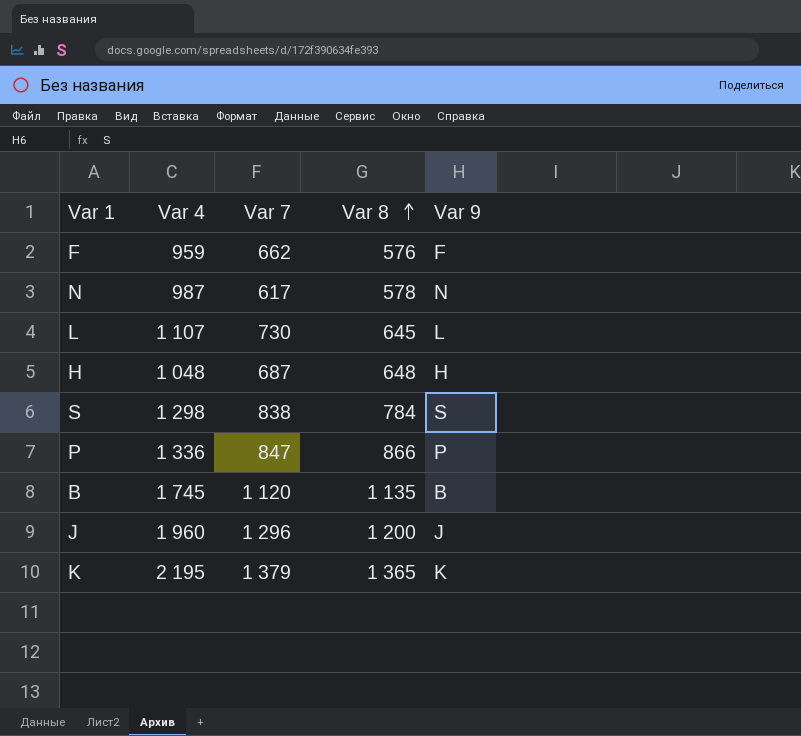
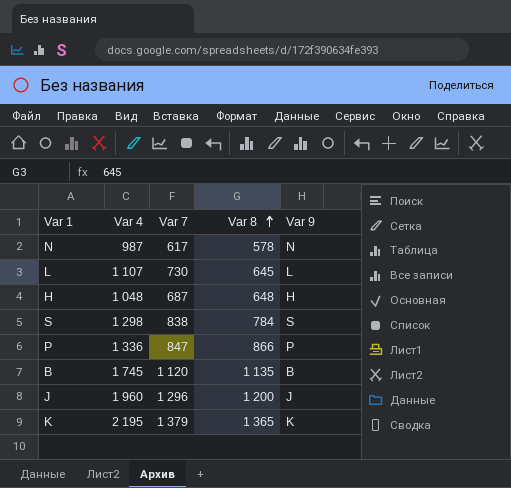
row F: 959 | 662 | 576 | F -> none

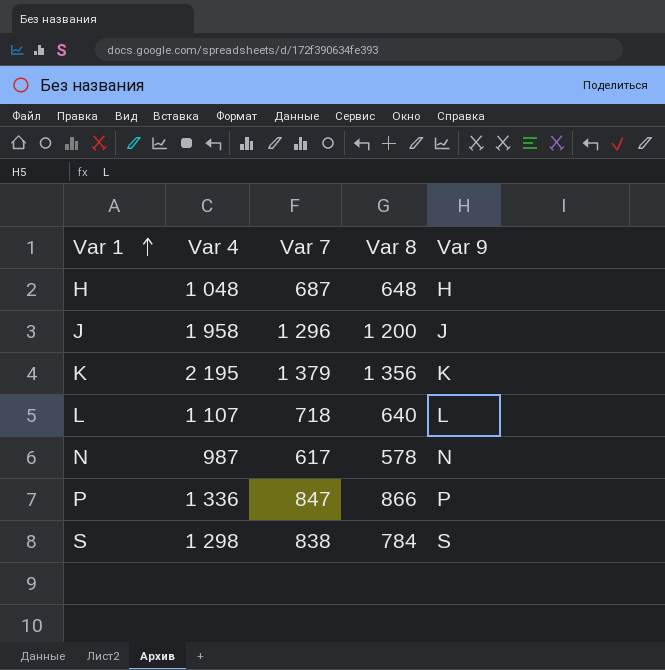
row order: Var 8 ascending -> Var 1 ascending
row B: 1 745 | 1 120 | 1 135 | B -> none
J | Var 4: 1 960 -> 1 958
K | Var 8: 1 365 -> 1 356
L | Var 7: 730 -> 718
L | Var 8: 645 -> 640

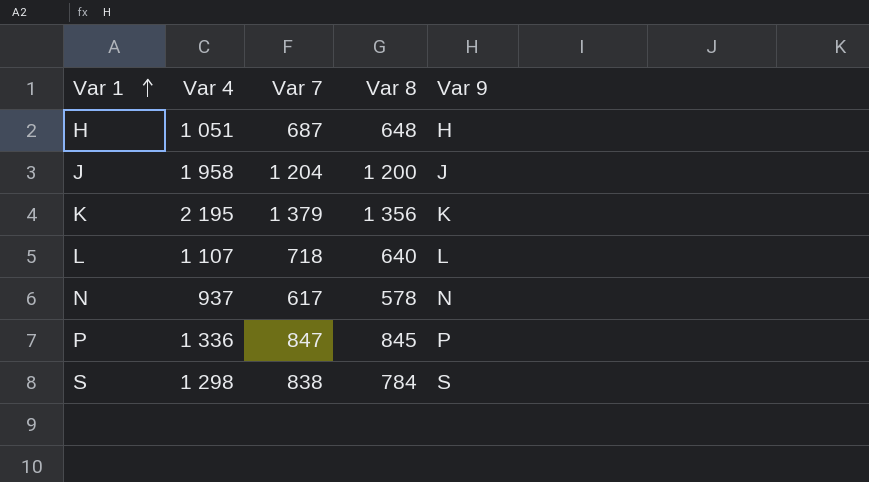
H | Var 4: 1 048 -> 1 051
J | Var 7: 1 296 -> 1 204
N | Var 4: 987 -> 937
P | Var 8: 866 -> 845

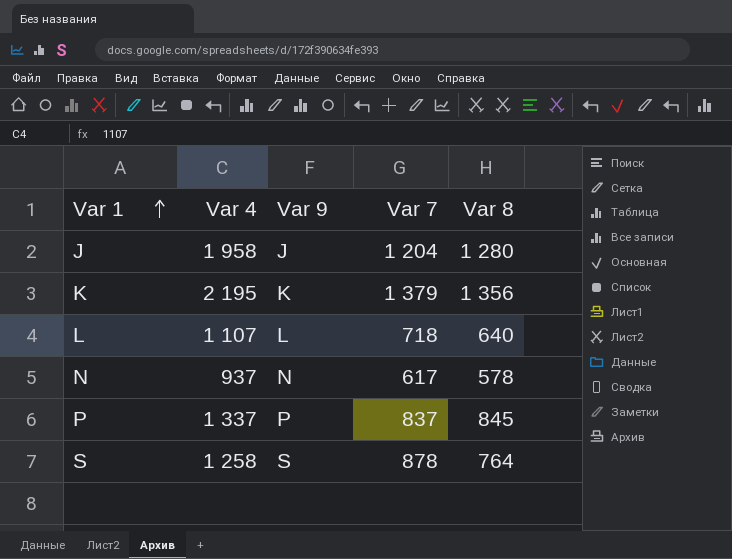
column Var 9 | position: 5 -> 3
row H: 1 051 | 687 | 648 | H -> none
J | Var 8: 1 200 -> 1 280
P | Var 4: 1 336 -> 1 337
P | Var 7: 847 -> 837
S | Var 4: 1 298 -> 1 258
S | Var 7: 838 -> 878
S | Var 8: 784 -> 764

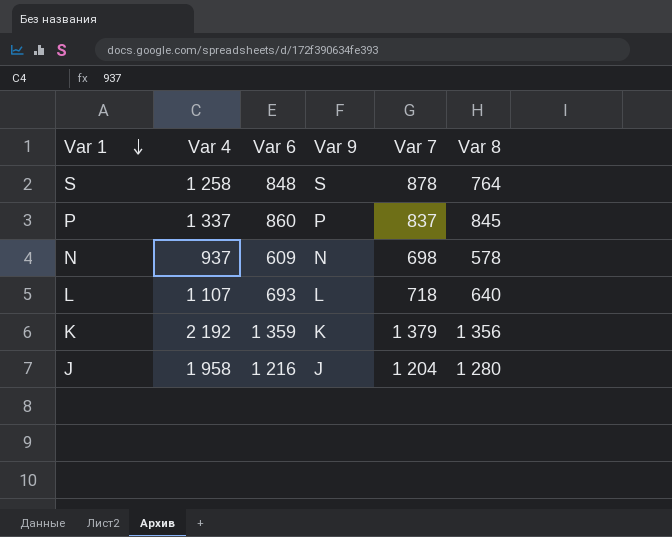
row order: Var 1 ascending -> Var 1 descending
column Var 6 | position: none -> 3
N | Var 7: 617 -> 698
K | Var 4: 2 195 -> 2 192

